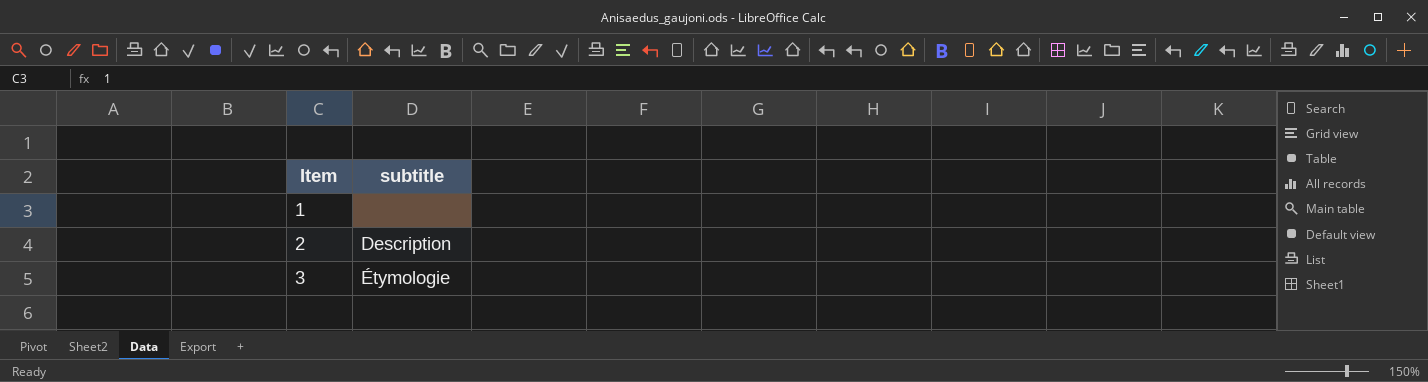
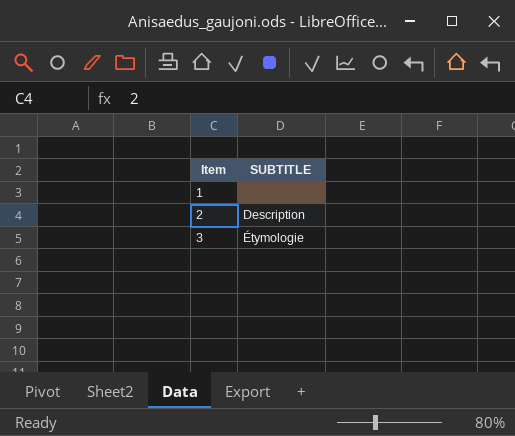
column name: subtitle -> SUBTITLE

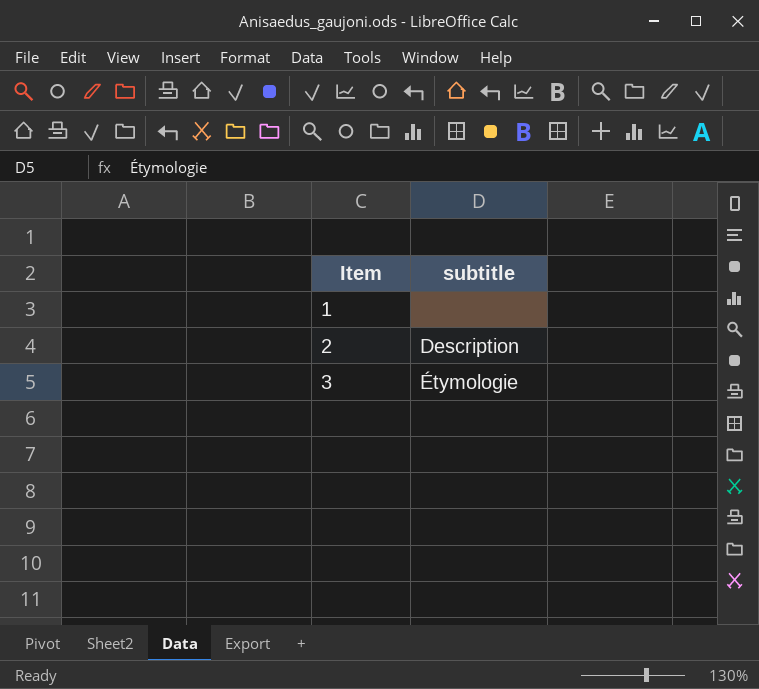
column name: SUBTITLE -> subtitle

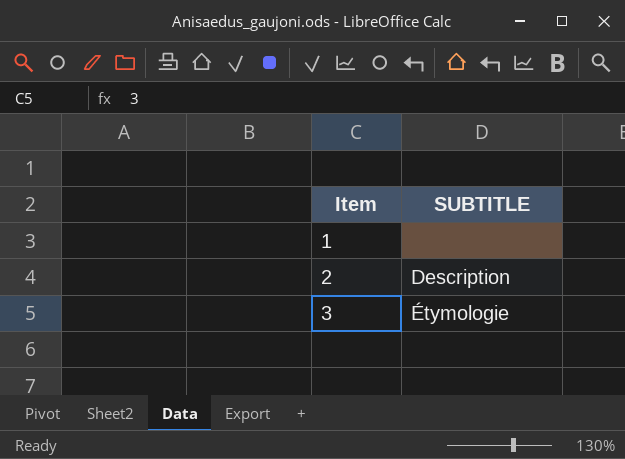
column name: subtitle -> SUBTITLE

